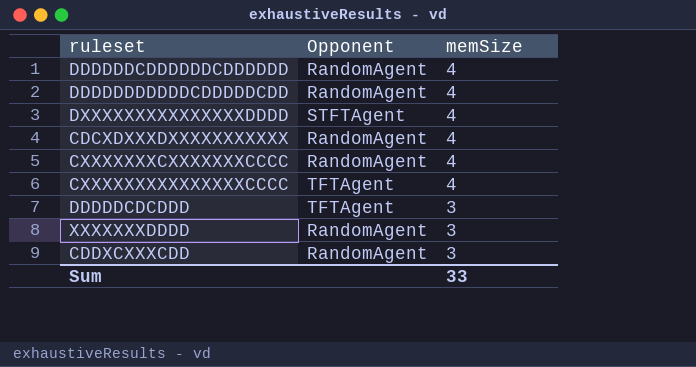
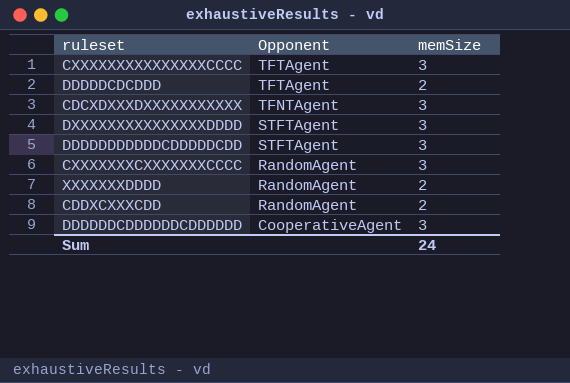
row order: memSize descending -> Opponent descending
CXXXXXXXXXXXXXXXCCCC | memSize: 4 -> 3
DDDDDCDCDDD | memSize: 3 -> 2
CDCXDXXXDXXXXXXXXXXX | Opponent: RandomAgent -> TFNTAgent
CDCXDXXXDXXXXXXXXXXX | memSize: 4 -> 3
DXXXXXXXXXXXXXXXDDDD | memSize: 4 -> 3
DDDDDDDDDDDCDDDDDCDD | Opponent: RandomAgent -> STFTAgent
DDDDDDDDDDDCDDDDDCDD | memSize: 4 -> 3
CXXXXXXXCXXXXXXXCCCC | memSize: 4 -> 3
XXXXXXXDDDD | memSize: 3 -> 2
CDDXCXXXCDD | memSize: 3 -> 2
DDDDDDCDDDDDDCDDDDDD | Opponent: RandomAgent -> CooperativeAgent
DDDDDDCDDDDDDCDDDDDD | memSize: 4 -> 3
Sum | memSize: 33 -> 24

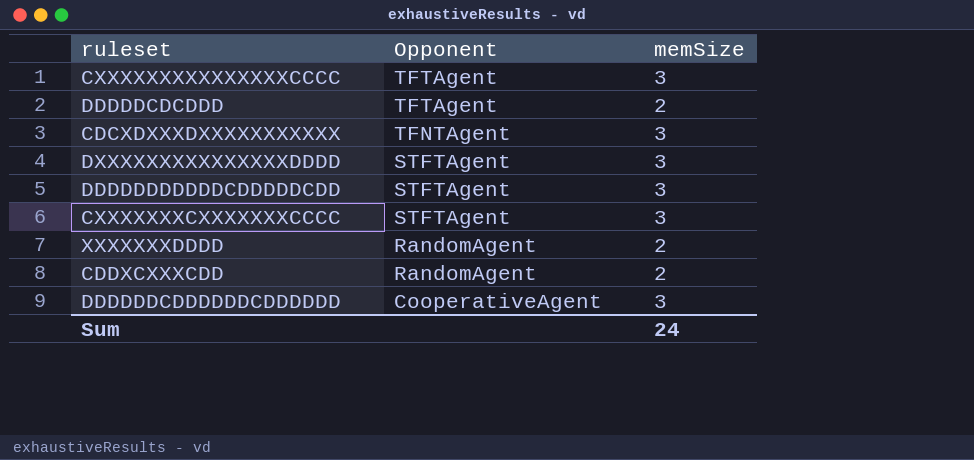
CXXXXXXXCXXXXXXXCCCC | Opponent: RandomAgent -> STFTAgent

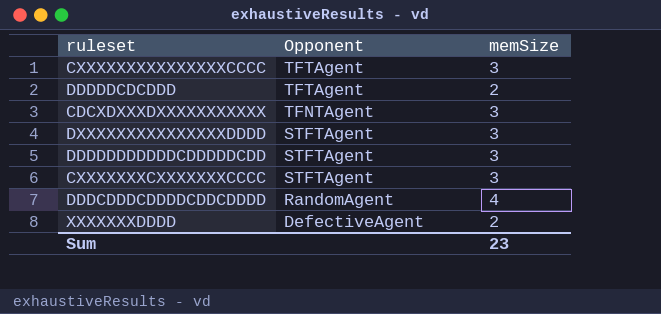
row CDDXCXXXCDD: RandomAgent | 2 -> none
row DDDDDDCDDDDDDCDDDDDD: CooperativeAgent | 3 -> none
row DDDCDDDCDDDDCDDCDDDD: none -> RandomAgent | 4
XXXXXXXDDDD | Opponent: RandomAgent -> DefectiveAgent
Sum | memSize: 24 -> 23

